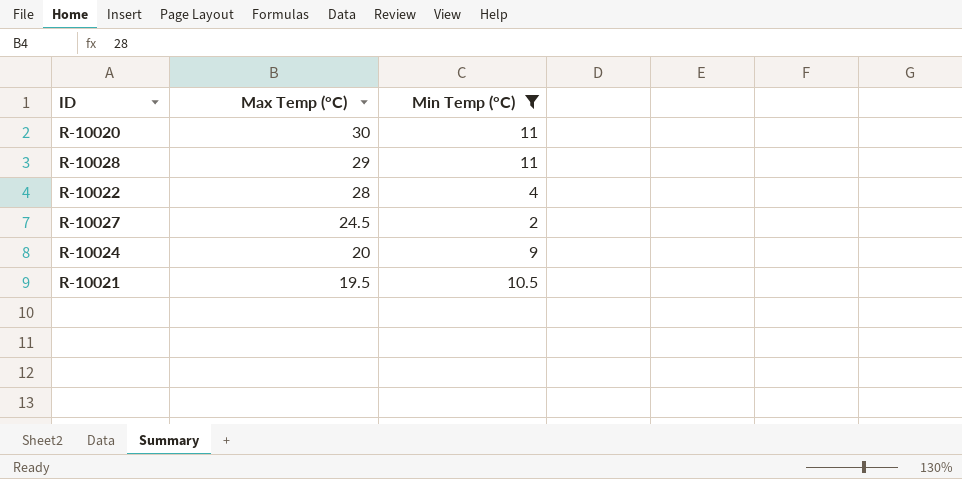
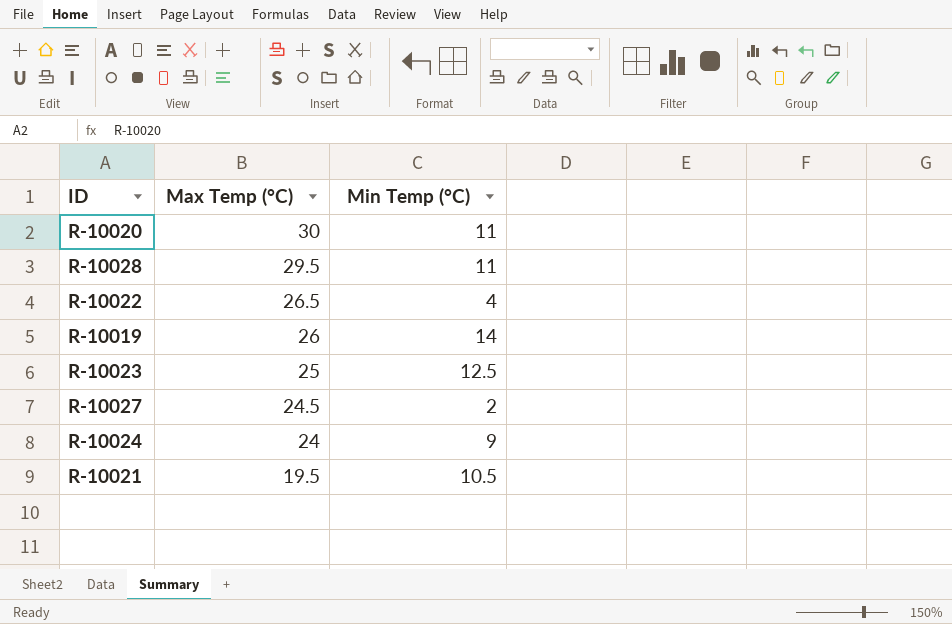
filter: Min Temp (°C) <= 11 -> none
R-10028 | Max Temp (°C): 29 -> 29.5
R-10022 | Max Temp (°C): 28 -> 26.5
R-10024 | Max Temp (°C): 20 -> 24

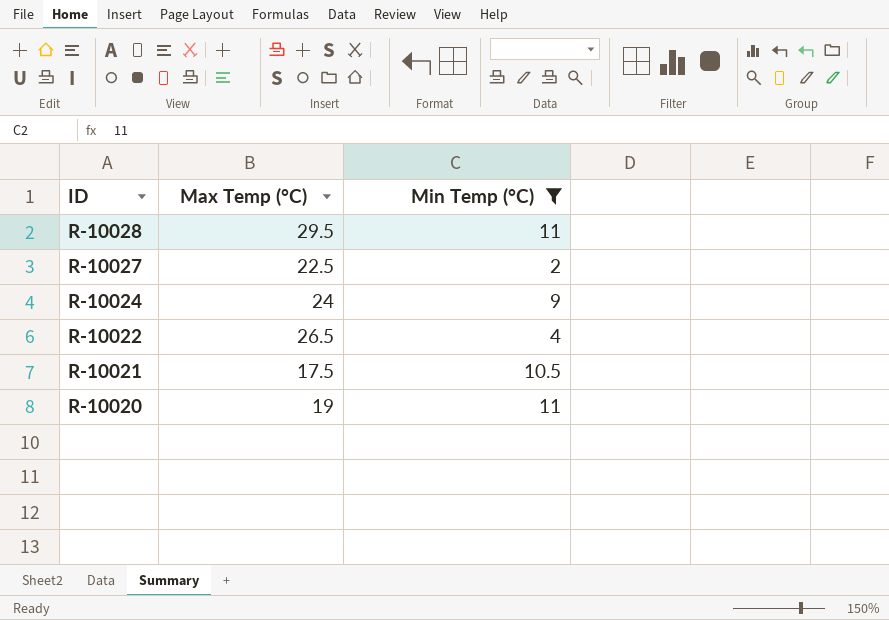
filter: none -> Min Temp (°C) <= 11
row order: Max Temp (°C) descending -> ID descending
R-10027 | Max Temp (°C): 24.5 -> 22.5
R-10021 | Max Temp (°C): 19.5 -> 17.5
R-10020 | Max Temp (°C): 30 -> 19

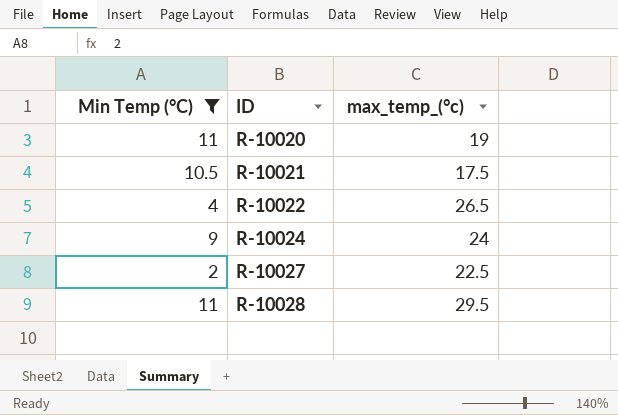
row order: ID descending -> ID ascending
column Min Temp (°C) | position: 3 -> 1
column name: Max Temp (°C) -> max_temp_(°c)

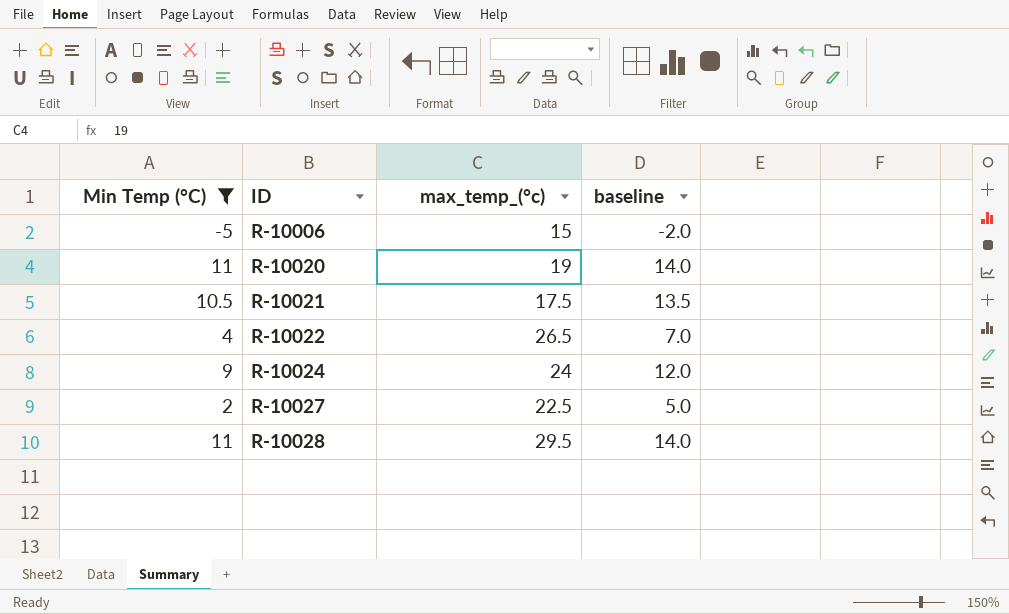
column baseline | formula: none -> [Min Temp (°C)] + 3
row R-10006: none -> -5 | 15 | -2.0

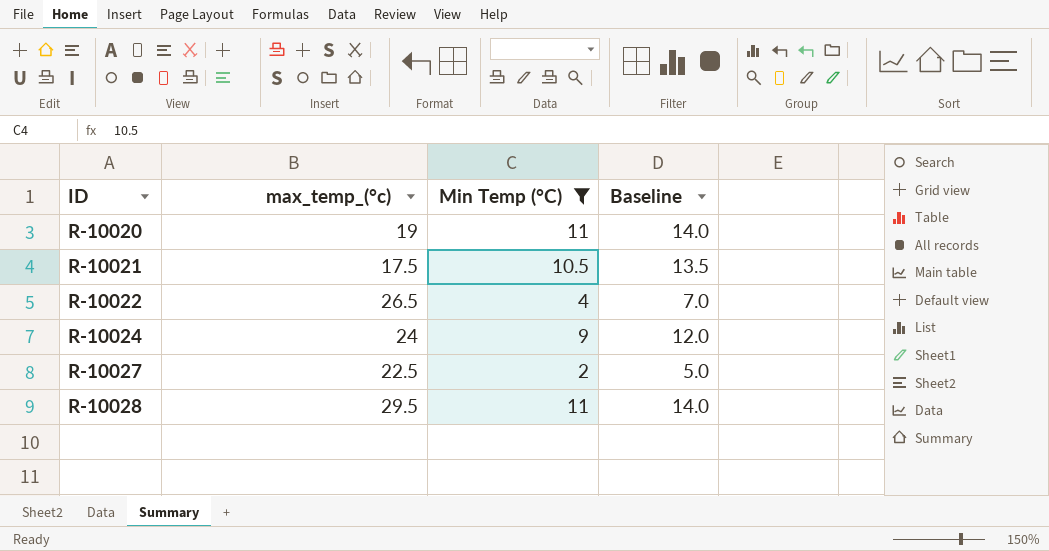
column Min Temp (°C) | position: 1 -> 3
column name: baseline -> Baseline
row R-10006: -5 | 15 | -2.0 -> none

